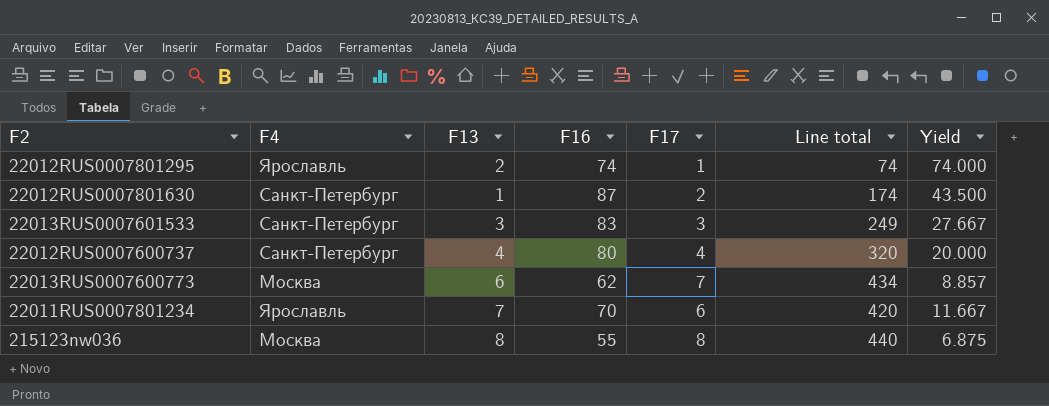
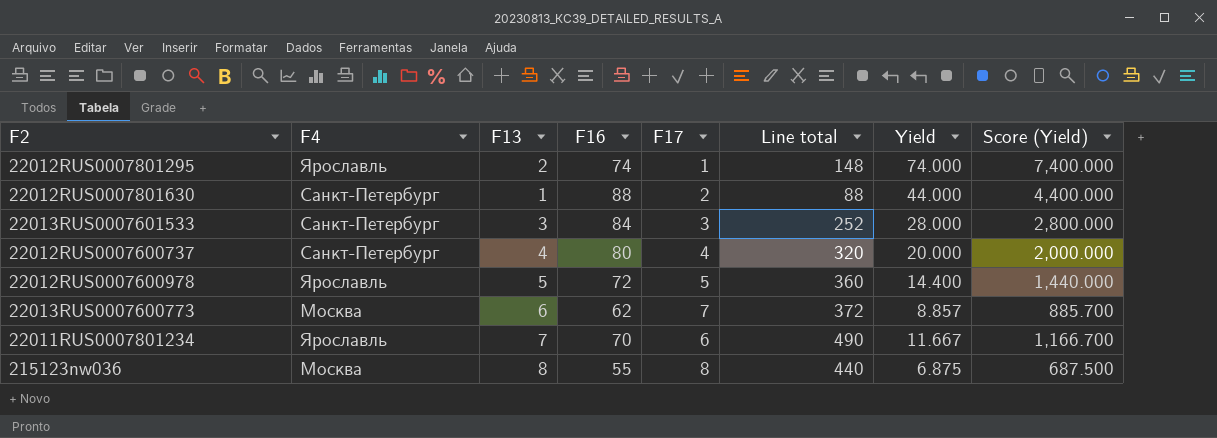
column Line total | formula: [F16] * [F17] -> [F13] * [F16]
column Score (Yield) | formula: none -> [Yield] * 100
22012RUS0007801630 | F16: 87 -> 88
22012RUS0007801630 | Yield: 43.500 -> 44.000
22013RUS0007601533 | F16: 83 -> 84
22013RUS0007601533 | Yield: 27.667 -> 28.000
row 22012RUS0007600978: none -> Ярославль | 5 | 72 | 5 | 360 | 14.400 | 1,440.000

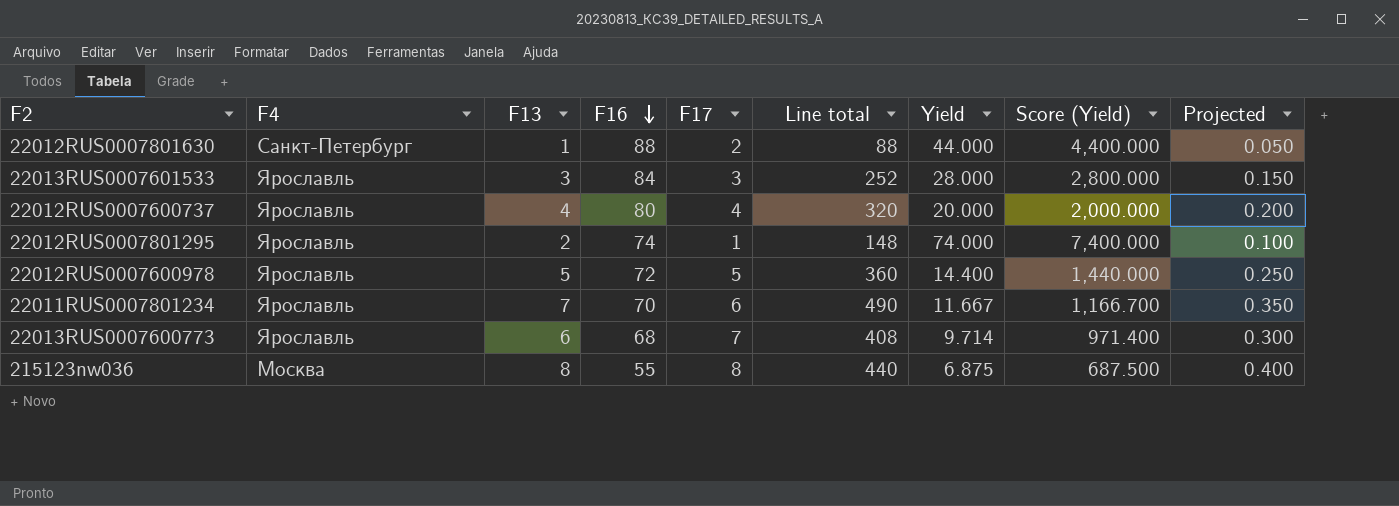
row order: none -> F16 descending
column Projected | formula: none -> [F13] * 0.05
22013RUS0007601533 | F4: Санкт-Петербург -> Ярославль
22012RUS0007600737 | F4: Санкт-Петербург -> Ярославль
22013RUS0007600773 | F4: Москва -> Ярославль
22013RUS0007600773 | F16: 62 -> 68
22013RUS0007600773 | Line total: 372 -> 408
22013RUS0007600773 | Yield: 8.857 -> 9.714
22013RUS0007600773 | Score (Yield): 885.700 -> 971.400

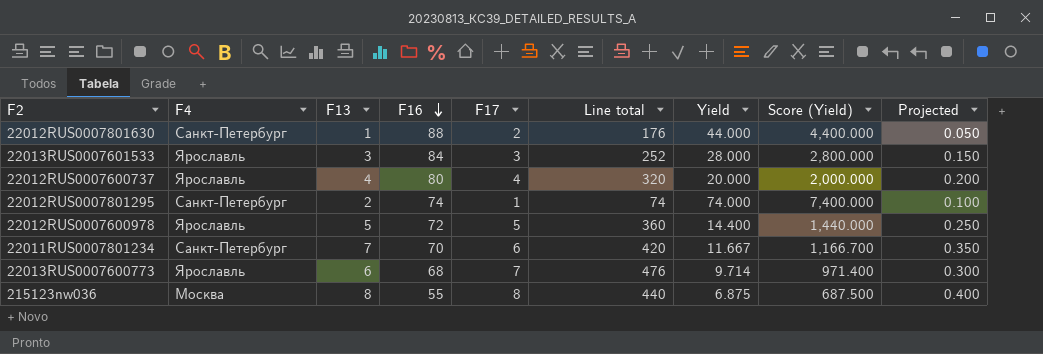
column Line total | formula: [F13] * [F16] -> [F16] * [F17]
22012RUS0007801295 | F4: Ярославль -> Санкт-Петербург
22011RUS0007801234 | F4: Ярославль -> Санкт-Петербург

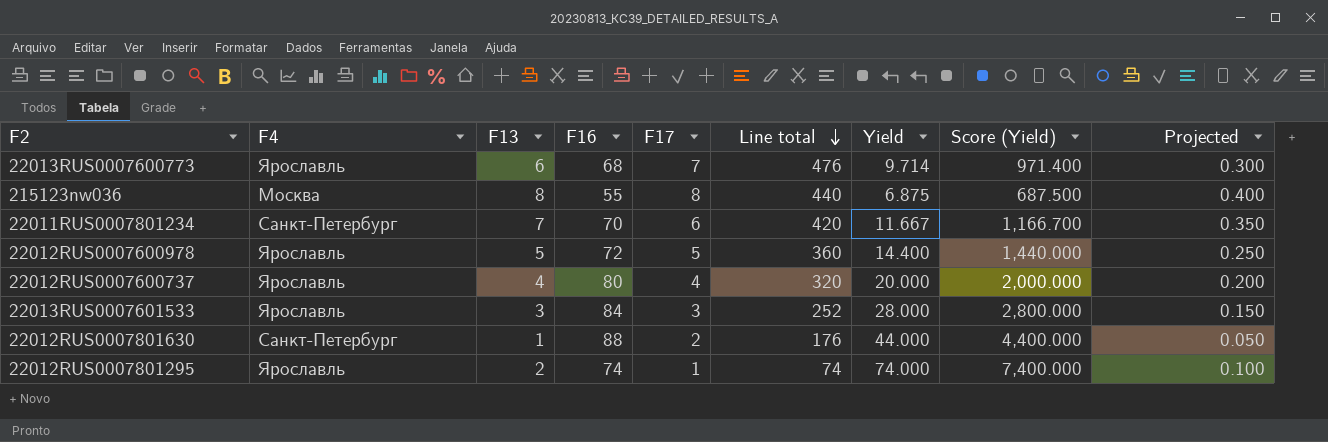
row order: F16 descending -> Line total descending
22012RUS0007801295 | F4: Санкт-Петербург -> Ярославль

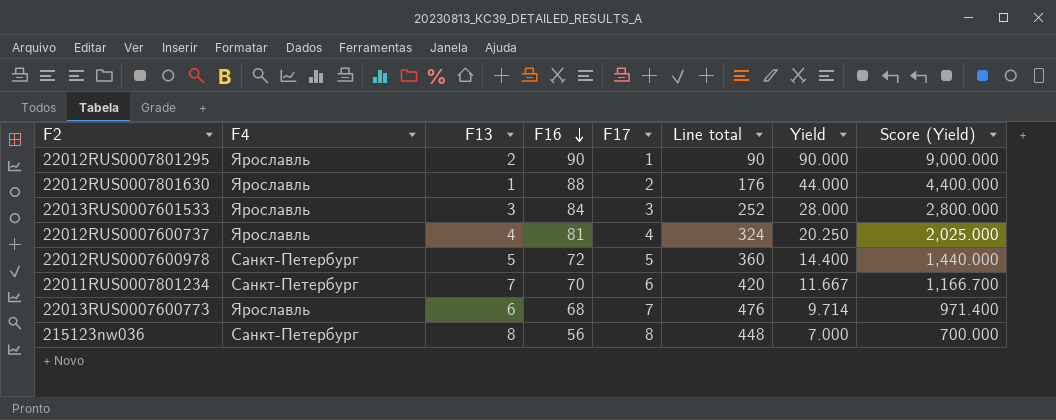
row order: Line total descending -> F16 descending
column Projected | formula: [F13] * 0.05 -> none
22012RUS0007801295 | F16: 74 -> 90
22012RUS0007801295 | Line total: 74 -> 90
22012RUS0007801295 | Yield: 74.000 -> 90.000
22012RUS0007801295 | Score (Yield): 7,400.000 -> 9,000.000
22012RUS0007801630 | F4: Санкт-Петербург -> Ярославль
22012RUS0007600737 | F16: 80 -> 81
22012RUS0007600737 | Line total: 320 -> 324
22012RUS0007600737 | Yield: 20.000 -> 20.250
22012RUS0007600737 | Score (Yield): 2,000.000 -> 2,025.000
22012RUS0007600978 | F4: Ярославль -> Санкт-Петербург
215123nw036 | F4: Москва -> Санкт-Петербург
215123nw036 | F16: 55 -> 56
215123nw036 | Line total: 440 -> 448
215123nw036 | Yield: 6.875 -> 7.000
215123nw036 | Score (Yield): 687.500 -> 700.000

